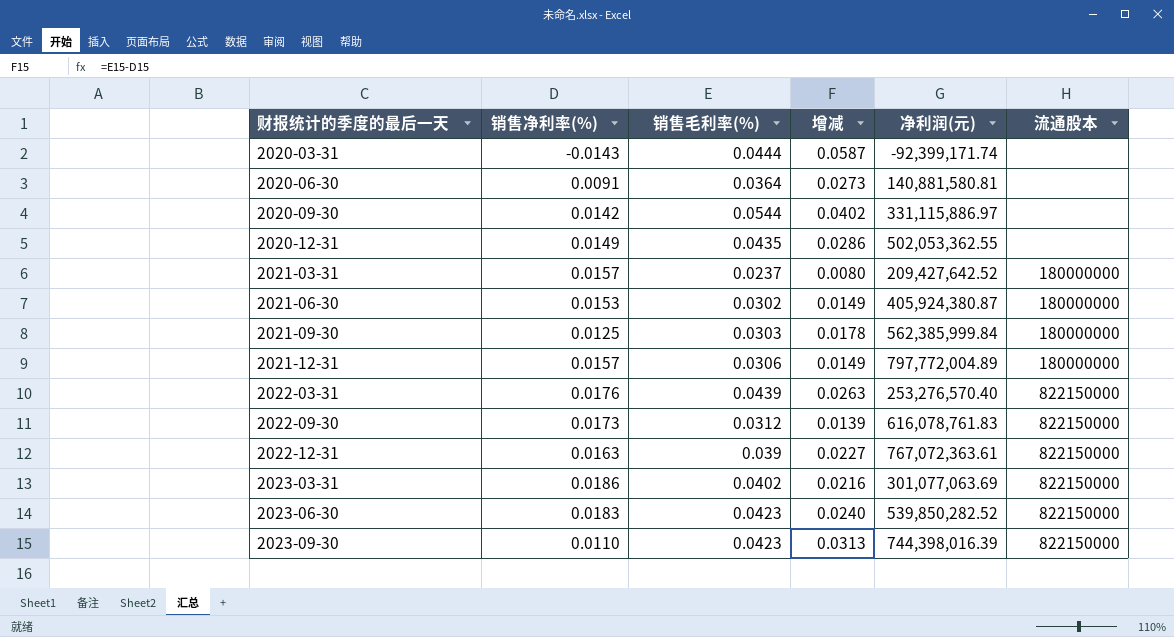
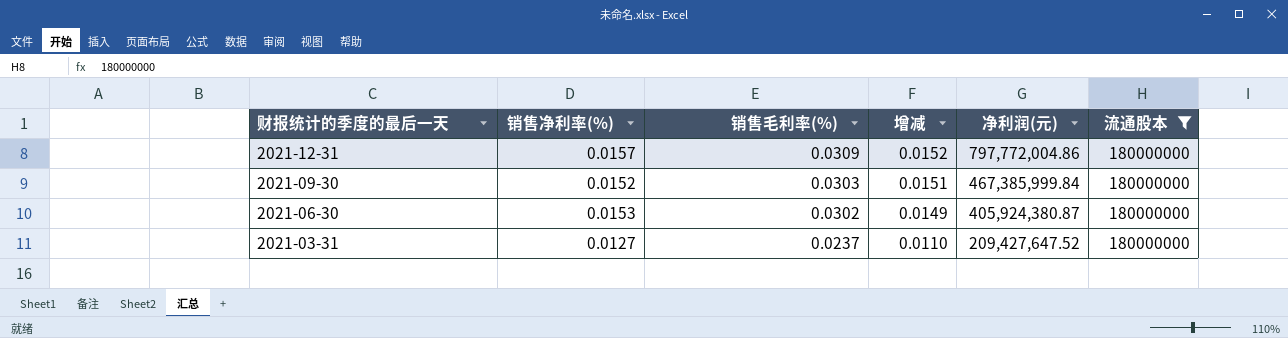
filter: none -> 流通股本 = 180000000
row order: 财报统计的季度的最后一天 ascending -> 财报统计的季度的最后一天 descending
2021-12-31 | 销售毛利率(%): 0.0306 -> 0.0309
2021-12-31 | 增减: 0.0149 -> 0.0152
2021-12-31 | 净利润(元): 797,772,004.89 -> 797,772,004.86
2021-09-30 | 销售净利率(%): 0.0125 -> 0.0152
2021-09-30 | 增减: 0.0178 -> 0.0151
2021-09-30 | 净利润(元): 562,385,999.84 -> 467,385,999.84
2021-03-31 | 销售净利率(%): 0.0157 -> 0.0127
2021-03-31 | 增减: 0.0080 -> 0.0110
2021-03-31 | 净利润(元): 209,427,642.52 -> 209,427,647.52

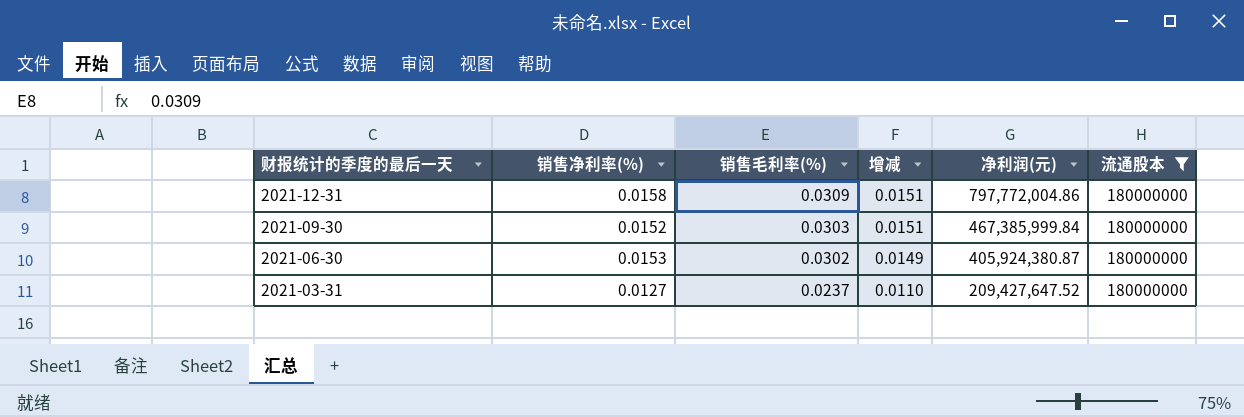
2021-12-31 | 销售净利率(%): 0.0157 -> 0.0158
2021-12-31 | 增减: 0.0152 -> 0.0151

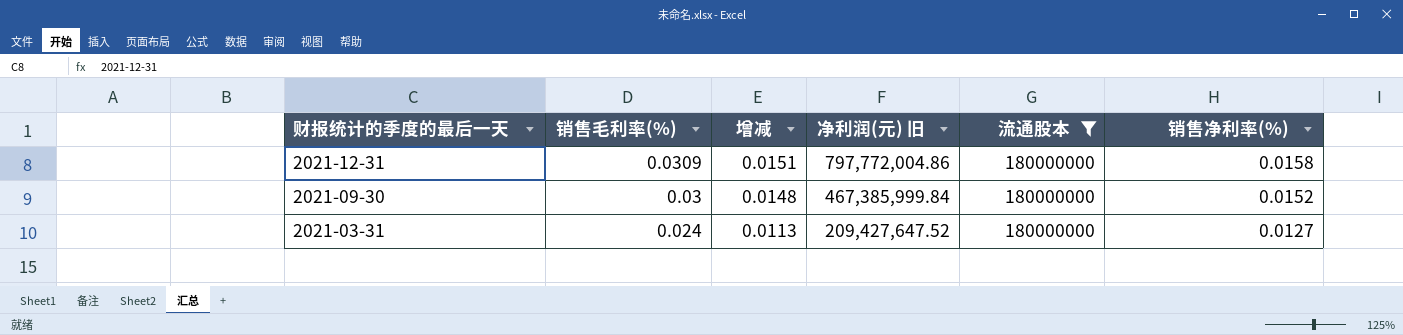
column name: 净利润(元) -> 净利润(元) 旧
column 销售净利率(%) | position: 2 -> 6
row 2021-06-30: 0.0153 | 0.0302 | 0.0149 | 405,924,380.87 | 180000000 -> none
2021-09-30 | 销售毛利率(%): 0.0303 -> 0.03
2021-09-30 | 增减: 0.0151 -> 0.0148
2021-03-31 | 销售毛利率(%): 0.0237 -> 0.024
2021-03-31 | 增减: 0.0110 -> 0.0113

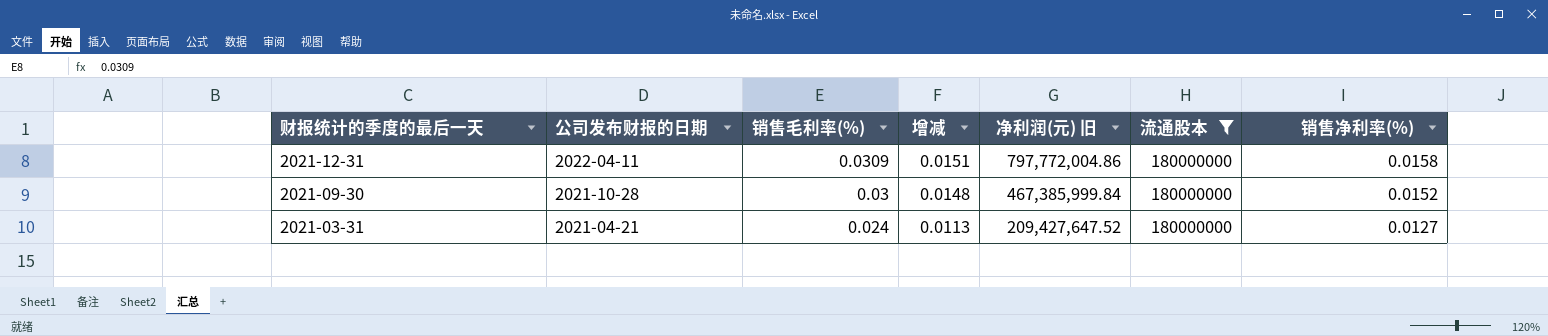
column 公司发布财报的日期 | position: none -> 2

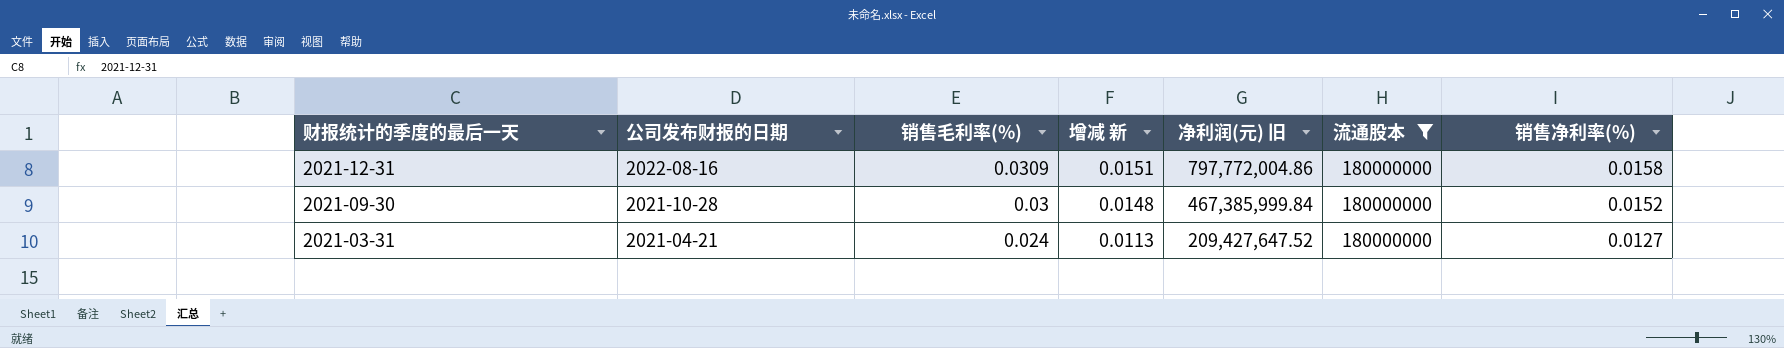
column name: 增减 -> 增减 新
2021-12-31 | 公司发布财报的日期: 2022-04-11 -> 2022-08-16

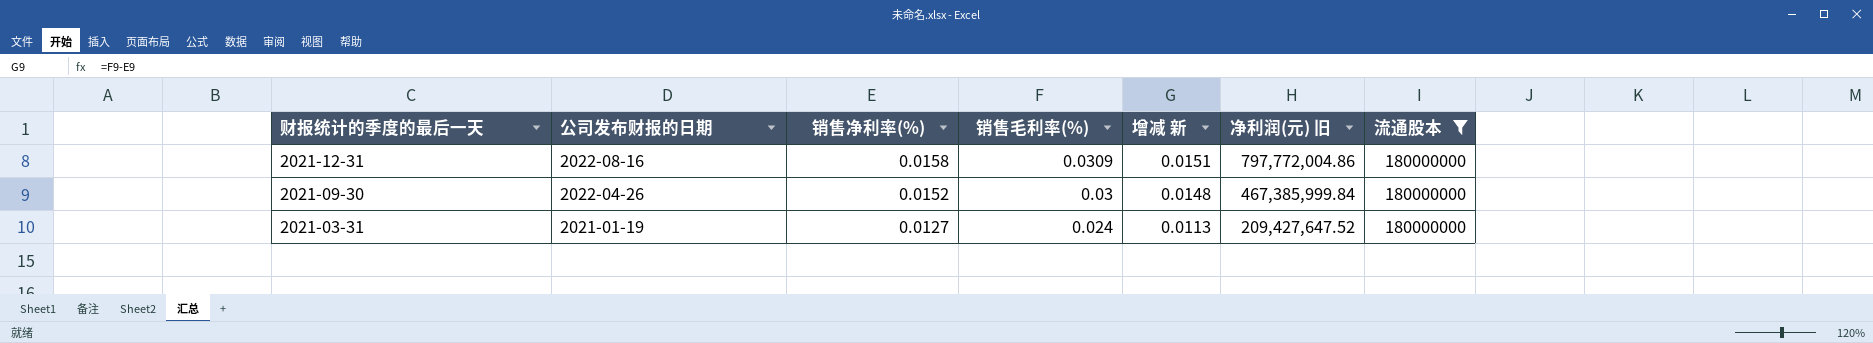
column 销售净利率(%) | position: 7 -> 3
2021-09-30 | 公司发布财报的日期: 2021-10-28 -> 2022-04-26
2021-03-31 | 公司发布财报的日期: 2021-04-21 -> 2021-01-19

